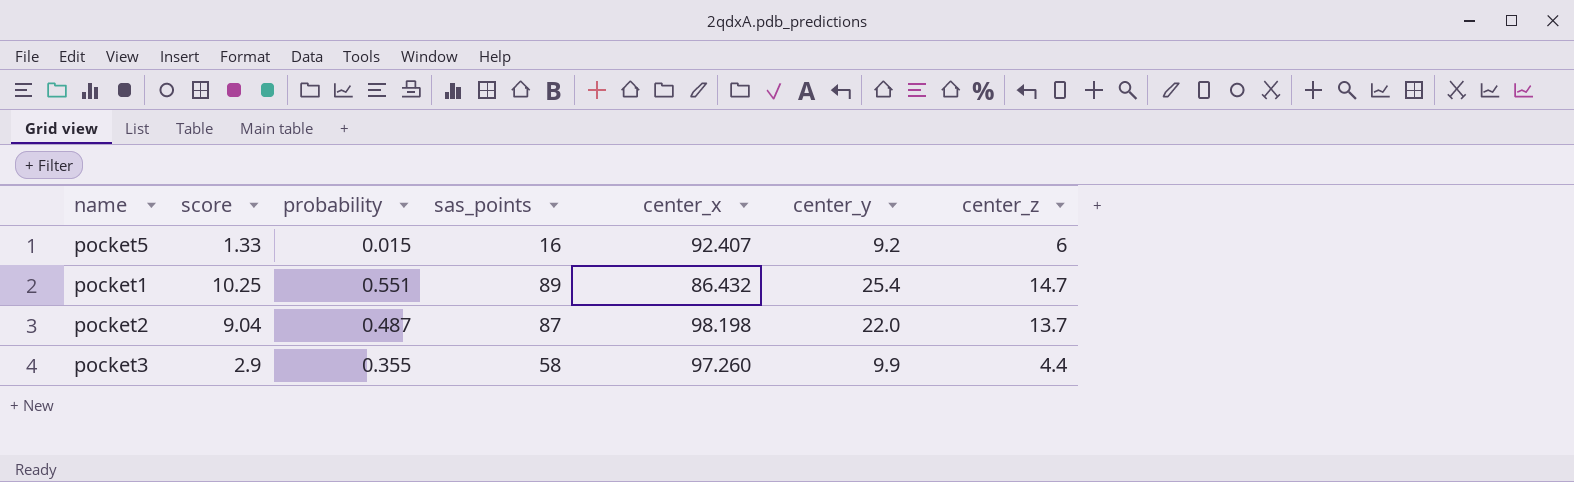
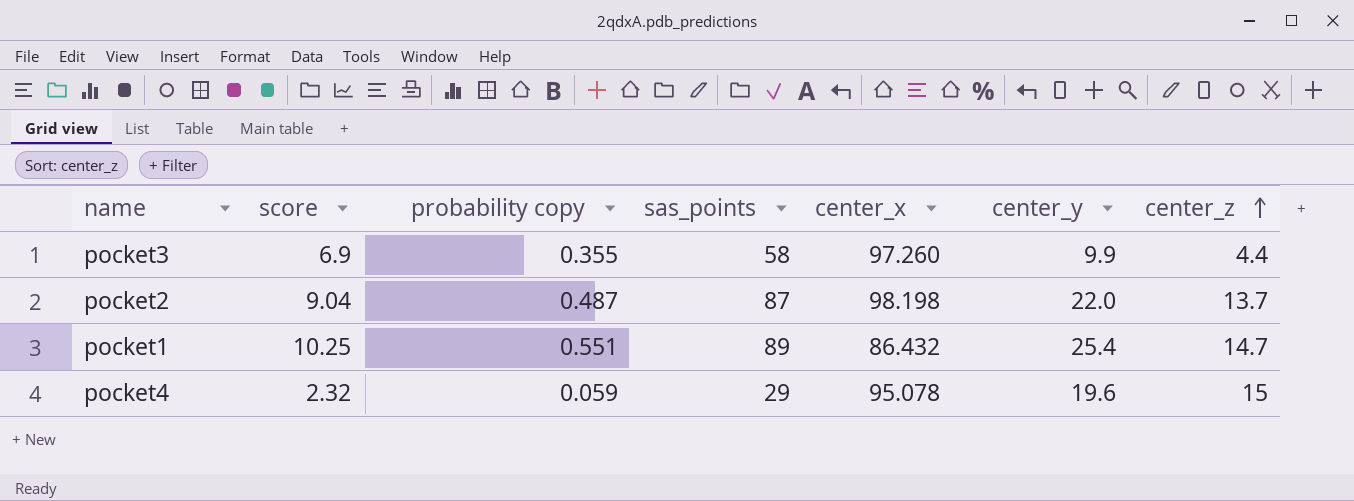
row order: none -> center_z ascending
column name: probability -> probability copy
row pocket5: 1.33 | 0.015 | 16 | 92.407 | 9.2 | 6 -> none
pocket3 | score: 2.9 -> 6.9
row pocket4: none -> 2.32 | 0.059 | 29 | 95.078 | 19.6 | 15

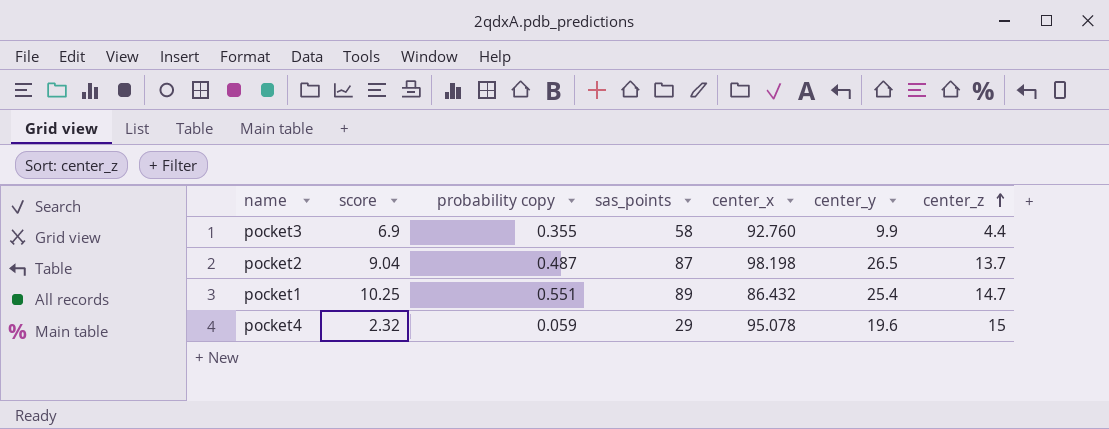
pocket3 | center_x: 97.260 -> 92.760
pocket2 | center_y: 22.0 -> 26.5

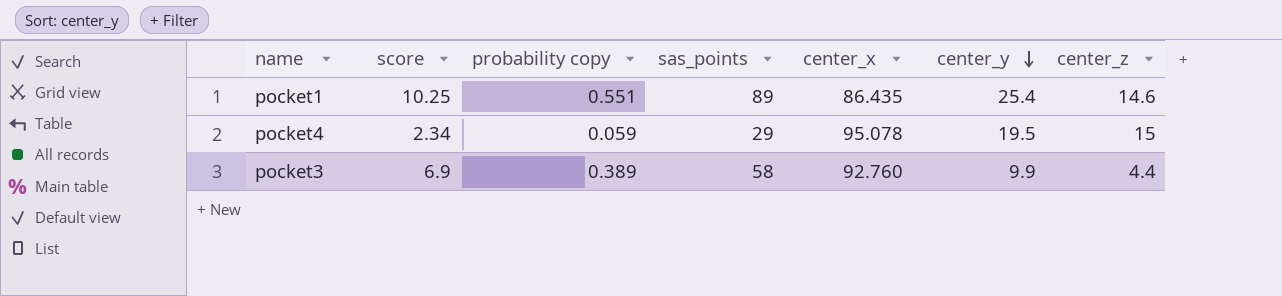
row order: center_z ascending -> center_y descending
row pocket2: 9.04 | 0.487 | 87 | 98.198 | 26.5 | 13.7 -> none
pocket1 | center_x: 86.432 -> 86.435
pocket1 | center_z: 14.7 -> 14.6
pocket4 | score: 2.32 -> 2.34
pocket4 | center_y: 19.6 -> 19.5
pocket3 | probability copy: 0.355 -> 0.389

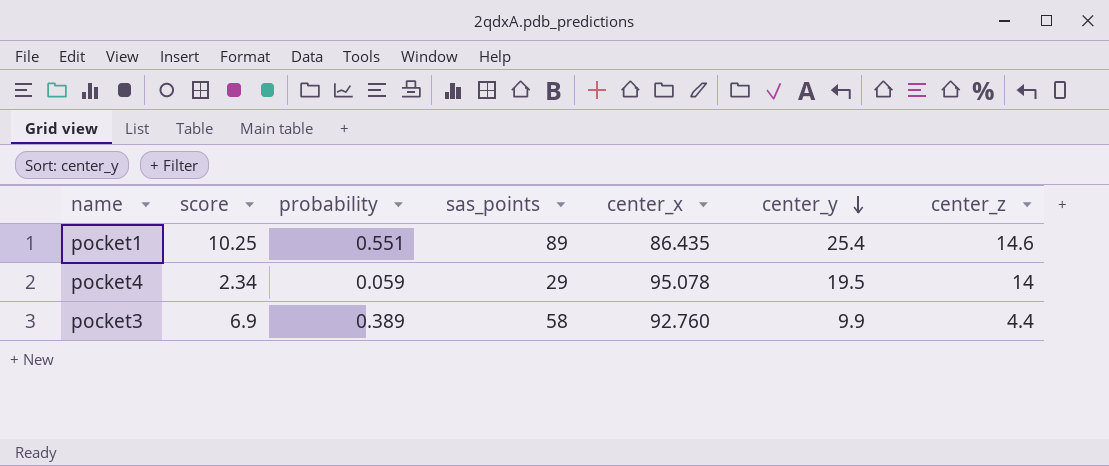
column name: probability copy -> probability
pocket4 | center_z: 15 -> 14

